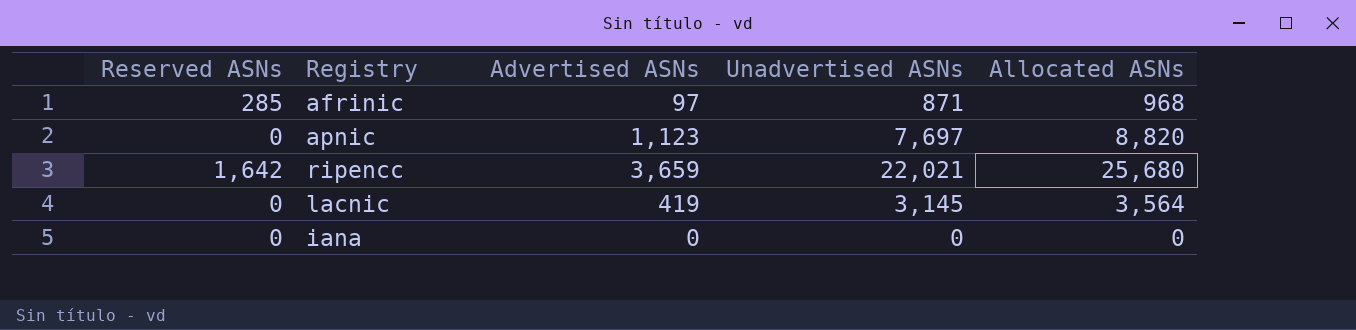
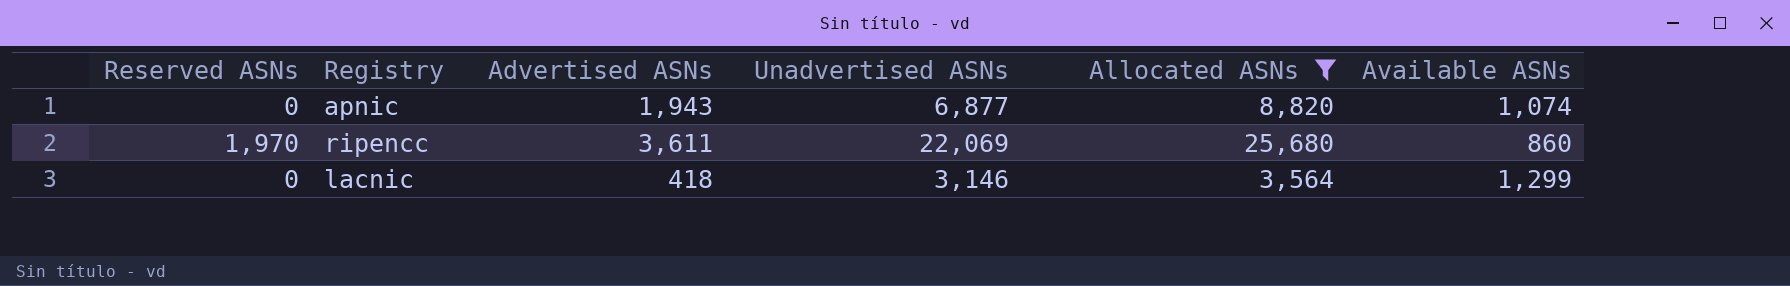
filter: none -> Allocated ASNs >= 3,564
column Available ASNs | position: none -> 6
apnic | Advertised ASNs: 1,123 -> 1,943
apnic | Unadvertised ASNs: 7,697 -> 6,877
ripencc | Reserved ASNs: 1,642 -> 1,970
ripencc | Advertised ASNs: 3,659 -> 3,611
ripencc | Unadvertised ASNs: 22,021 -> 22,069
lacnic | Advertised ASNs: 419 -> 418
lacnic | Unadvertised ASNs: 3,145 -> 3,146

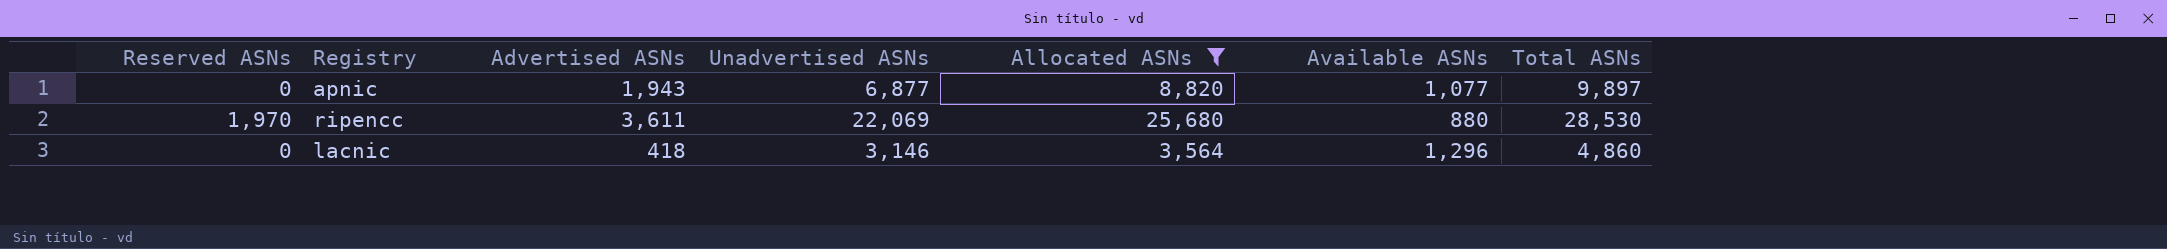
column Total ASNs | formula: none -> [Reserved ASNs] + [Allocated ASNs] + [Available ASNs]
apnic | Available ASNs: 1,074 -> 1,077
ripencc | Available ASNs: 860 -> 880
lacnic | Available ASNs: 1,299 -> 1,296

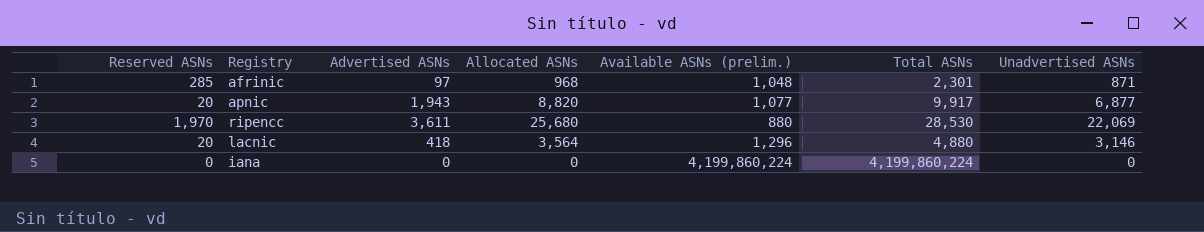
filter: Allocated ASNs >= 3,564 -> none
column name: Available ASNs -> Available ASNs (prelim.)
column Unadvertised ASNs | position: 4 -> 7
apnic | Reserved ASNs: 0 -> 20
apnic | Total ASNs: 9,897 -> 9,917
lacnic | Reserved ASNs: 0 -> 20
lacnic | Total ASNs: 4,860 -> 4,880

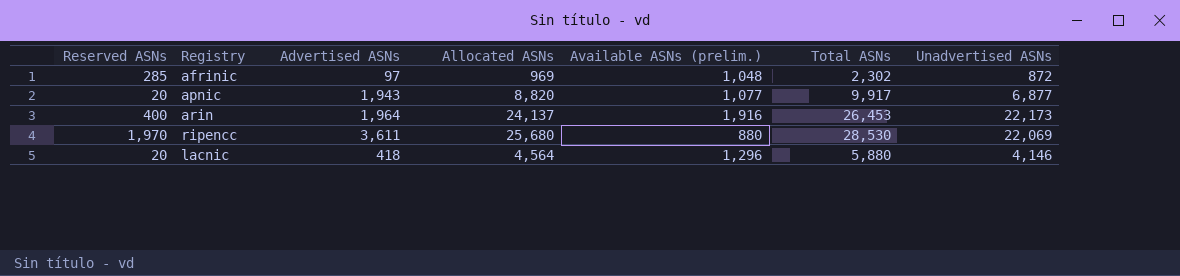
row iana: 0 | 0 | 0 | 4,199,860,224 | 4,199,860,224 | 0 -> none
afrinic | Allocated ASNs: 968 -> 969
afrinic | Total ASNs: 2,301 -> 2,302
afrinic | Unadvertised ASNs: 871 -> 872
row arin: none -> 400 | 1,964 | 24,137 | 1,916 | 26,453 | 22,173
lacnic | Allocated ASNs: 3,564 -> 4,564
lacnic | Total ASNs: 4,880 -> 5,880
lacnic | Unadvertised ASNs: 3,146 -> 4,146

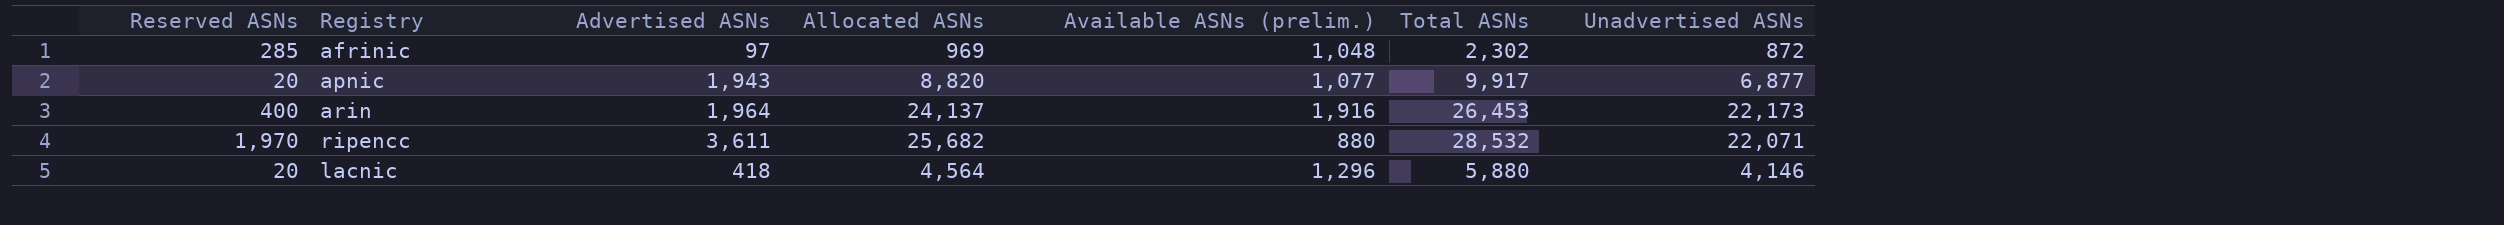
ripencc | Allocated ASNs: 25,680 -> 25,682
ripencc | Total ASNs: 28,530 -> 28,532
ripencc | Unadvertised ASNs: 22,069 -> 22,071

